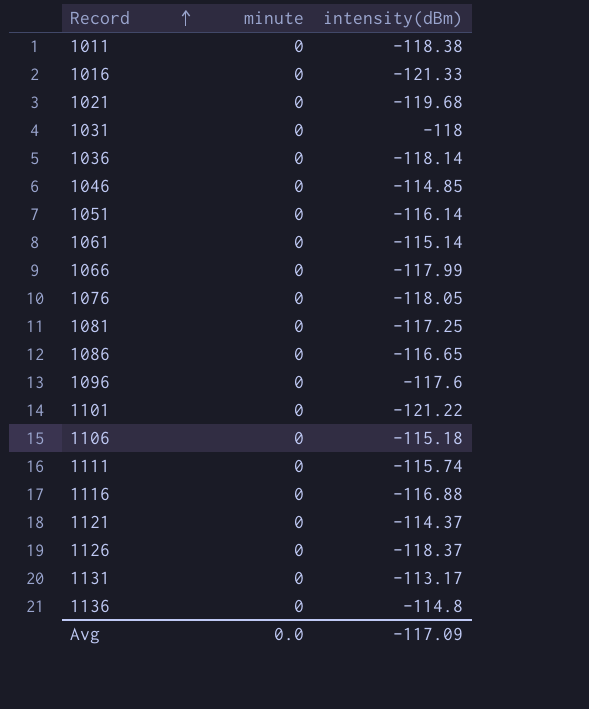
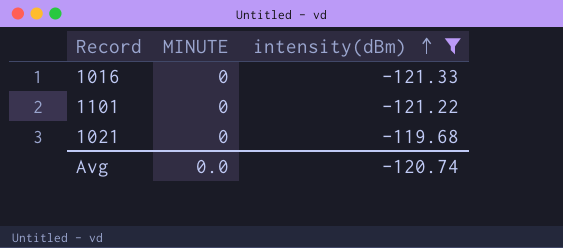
filter: none -> intensity(dBm) <= -119.68
row order: Record ascending -> intensity(dBm) ascending
column name: minute -> MINUTE
Avg | intensity(dBm): -117.09 -> -120.74

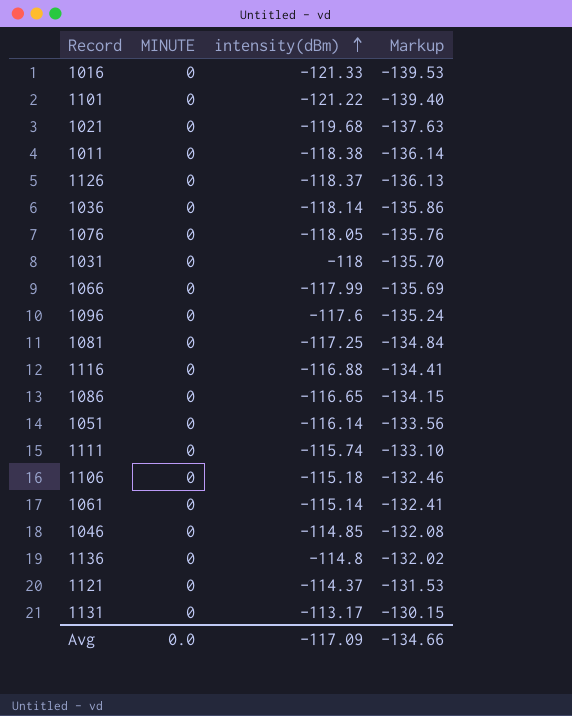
filter: intensity(dBm) <= -119.68 -> none
column Markup | formula: none -> [intensity(dBm)] * 1.15
Avg | intensity(dBm): -120.74 -> -117.09

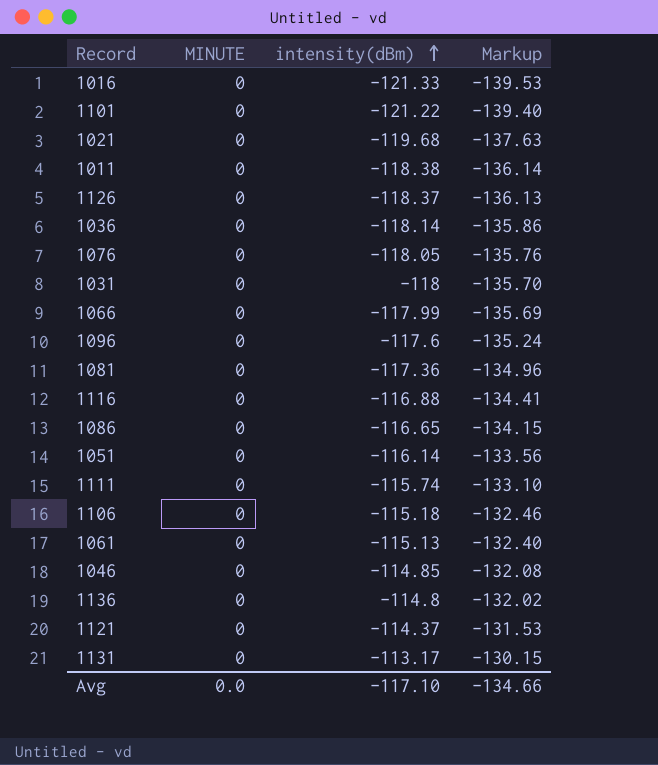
1081 | intensity(dBm): -117.25 -> -117.36
1081 | Markup: -134.84 -> -134.96
1061 | intensity(dBm): -115.14 -> -115.13
1061 | Markup: -132.41 -> -132.40
Avg | intensity(dBm): -117.09 -> -117.10

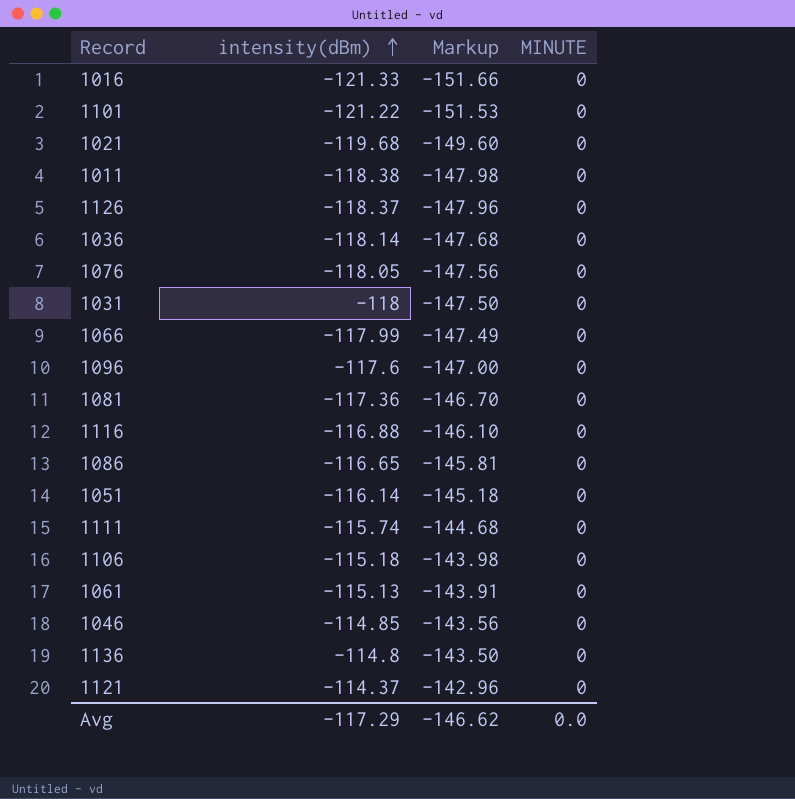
column Markup | formula: [intensity(dBm)] * 1.15 -> [intensity(dBm)] * 1.25
column MINUTE | position: 2 -> 4
row 1131: 0 | -113.17 | -130.15 -> none
Avg | intensity(dBm): -117.10 -> -117.29
Avg | Markup: -134.66 -> -146.62

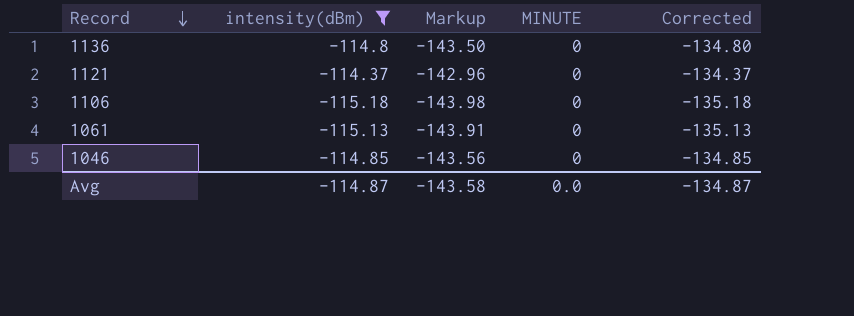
filter: none -> intensity(dBm) >= -115.18
row order: intensity(dBm) ascending -> Record descending
column Corrected | formula: none -> [intensity(dBm)] - 20
Avg | intensity(dBm): -117.29 -> -114.87
Avg | Markup: -146.62 -> -143.58

